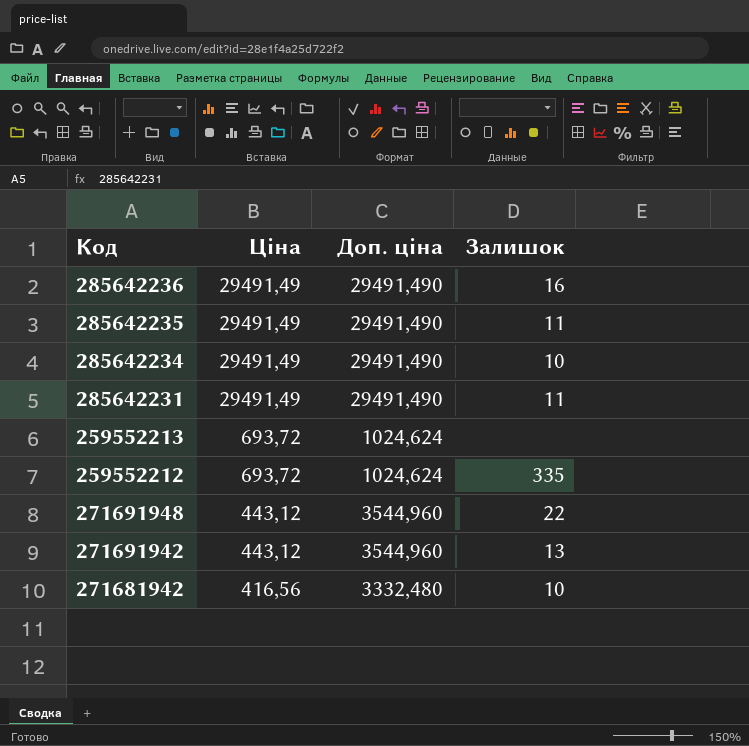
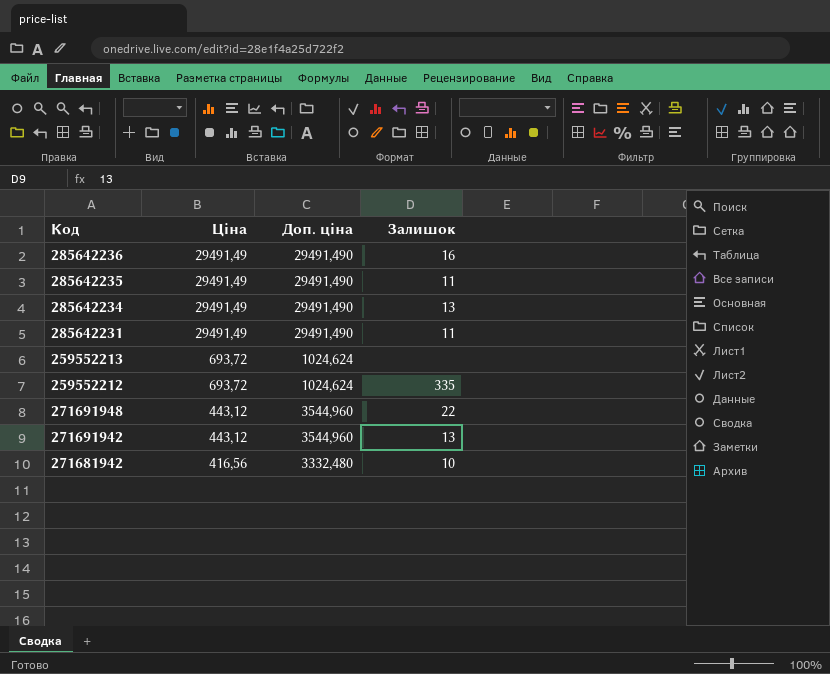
285642234 | Залишок: 10 -> 13

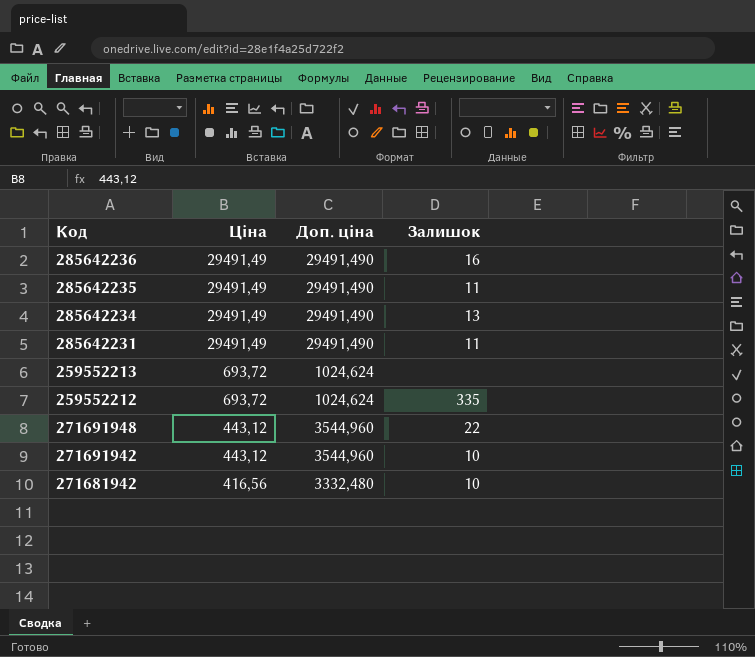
271691942 | Залишок: 13 -> 10

